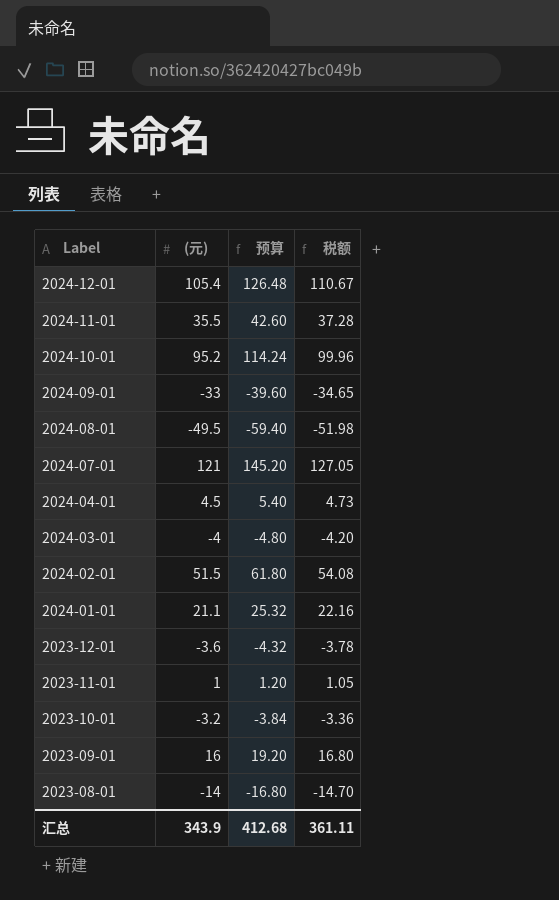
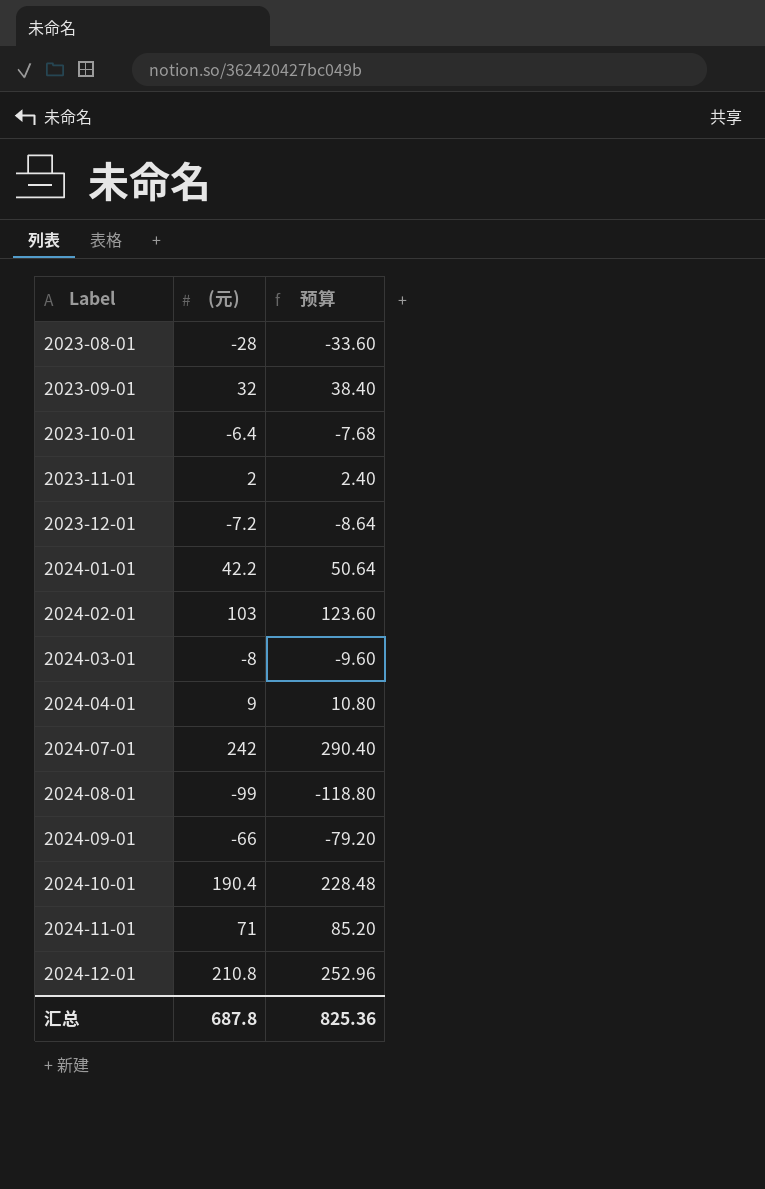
row order: Label descending -> Label ascending
column 税额 | formula: [(元)] * 1.05 -> none
2023-08-01 | (元): -14 -> -28
2023-08-01 | 预算: -16.80 -> -33.60
2023-09-01 | (元): 16 -> 32
2023-09-01 | 预算: 19.20 -> 38.40
2023-10-01 | (元): -3.2 -> -6.4
2023-10-01 | 预算: -3.84 -> -7.68
2023-11-01 | (元): 1 -> 2
2023-11-01 | 预算: 1.20 -> 2.40
2023-12-01 | (元): -3.6 -> -7.2
2023-12-01 | 预算: -4.32 -> -8.64
2024-01-01 | (元): 21.1 -> 42.2
2024-01-01 | 预算: 25.32 -> 50.64
2024-02-01 | (元): 51.5 -> 103
2024-02-01 | 预算: 61.80 -> 123.60
2024-03-01 | (元): -4 -> -8
2024-03-01 | 预算: -4.80 -> -9.60
2024-04-01 | (元): 4.5 -> 9
2024-04-01 | 预算: 5.40 -> 10.80
2024-07-01 | (元): 121 -> 242
2024-07-01 | 预算: 145.20 -> 290.40
2024-08-01 | (元): -49.5 -> -99
2024-08-01 | 预算: -59.40 -> -118.80
2024-09-01 | (元): -33 -> -66
2024-09-01 | 预算: -39.60 -> -79.20
2024-10-01 | (元): 95.2 -> 190.4
2024-10-01 | 预算: 114.24 -> 228.48
2024-11-01 | (元): 35.5 -> 71
2024-11-01 | 预算: 42.60 -> 85.20
2024-12-01 | (元): 105.4 -> 210.8
2024-12-01 | 预算: 126.48 -> 252.96
汇总 | (元): 343.9 -> 687.8
汇总 | 预算: 412.68 -> 825.36

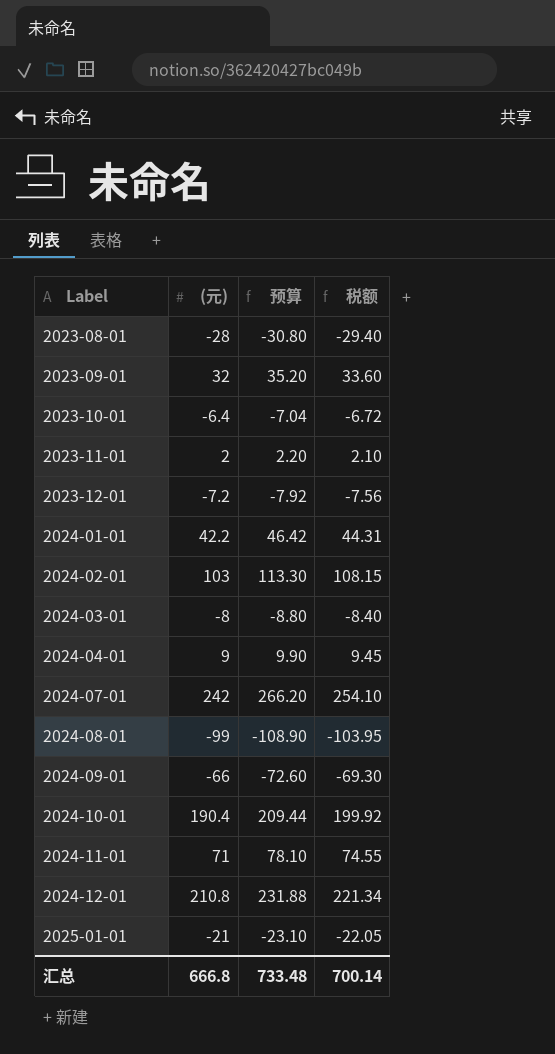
column 预算 | formula: [(元)] * 1.2 -> [(元)] * 1.1
column 税额 | formula: none -> [(元)] * 1.05
row 2025-01-01: none -> -21 | -23.10 | -22.05
汇总 | (元): 687.8 -> 666.8
汇总 | 预算: 825.36 -> 733.48

